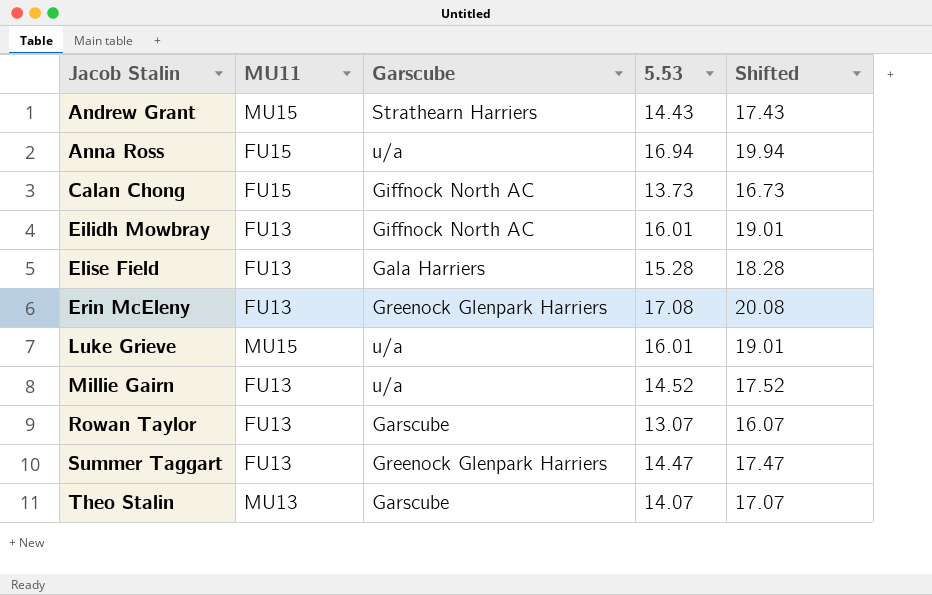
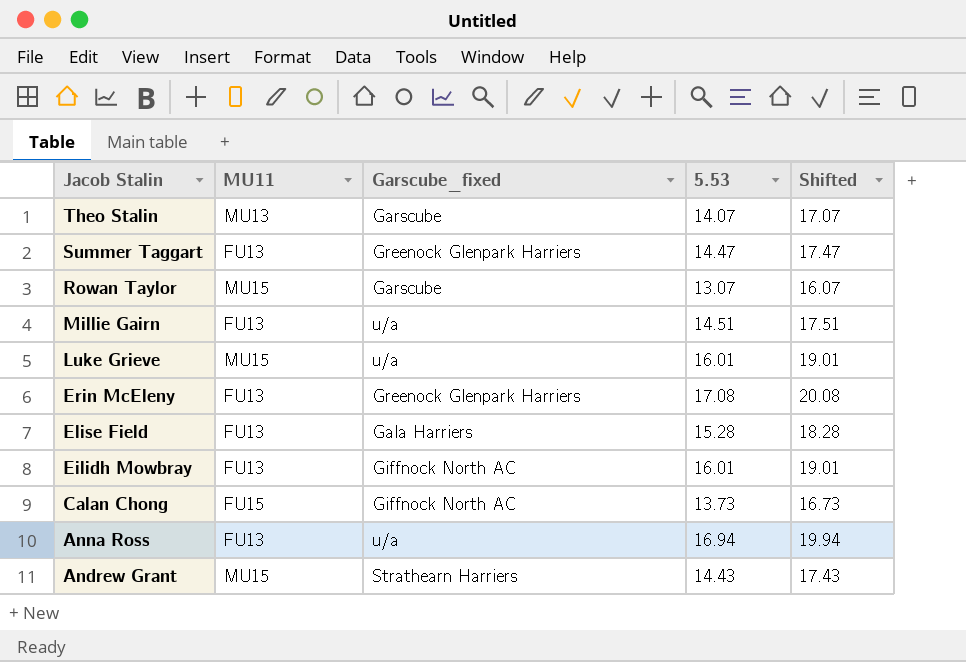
row order: Jacob Stalin ascending -> Jacob Stalin descending
column name: Garscube -> Garscube_fixed
Rowan Taylor | MU11: FU13 -> MU15
Millie Gairn | 5.53: 14.52 -> 14.51
Millie Gairn | Shifted: 17.52 -> 17.51
Anna Ross | MU11: FU15 -> FU13

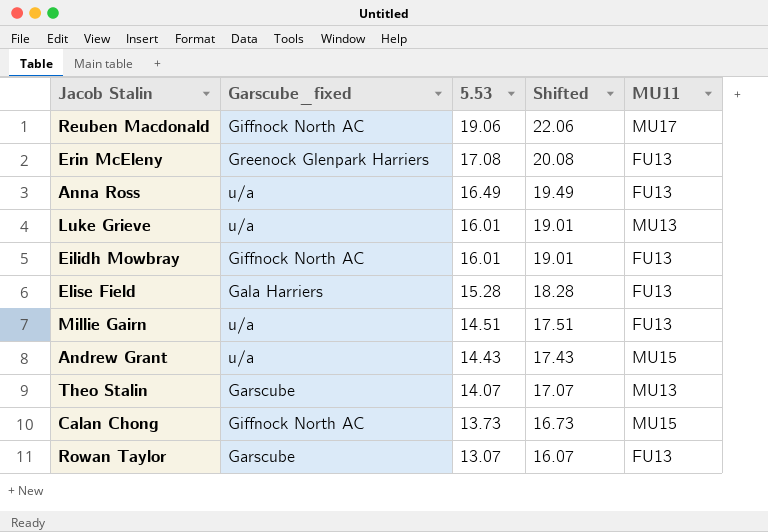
row order: Jacob Stalin descending -> 5.53 descending
column MU11 | position: 2 -> 5
row Summer Taggart: FU13 | Greenock Glenpark Harriers | 14.47 | 17.47 -> none
row Reuben Macdonald: none -> Giffnock North AC | 19.06 | 22.06 | MU17
Anna Ross | 5.53: 16.94 -> 16.49
Anna Ross | Shifted: 19.94 -> 19.49
Luke Grieve | MU11: MU15 -> MU13
Andrew Grant | Garscube_fixed: Strathearn Harriers -> u/a
Calan Chong | MU11: FU15 -> MU15
Rowan Taylor | MU11: MU15 -> FU13

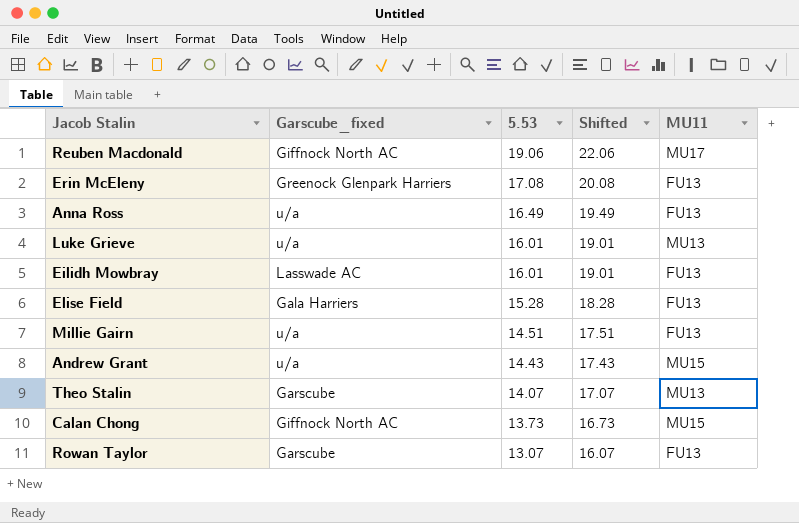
Eilidh Mowbray | Garscube_fixed: Giffnock North AC -> Lasswade AC

